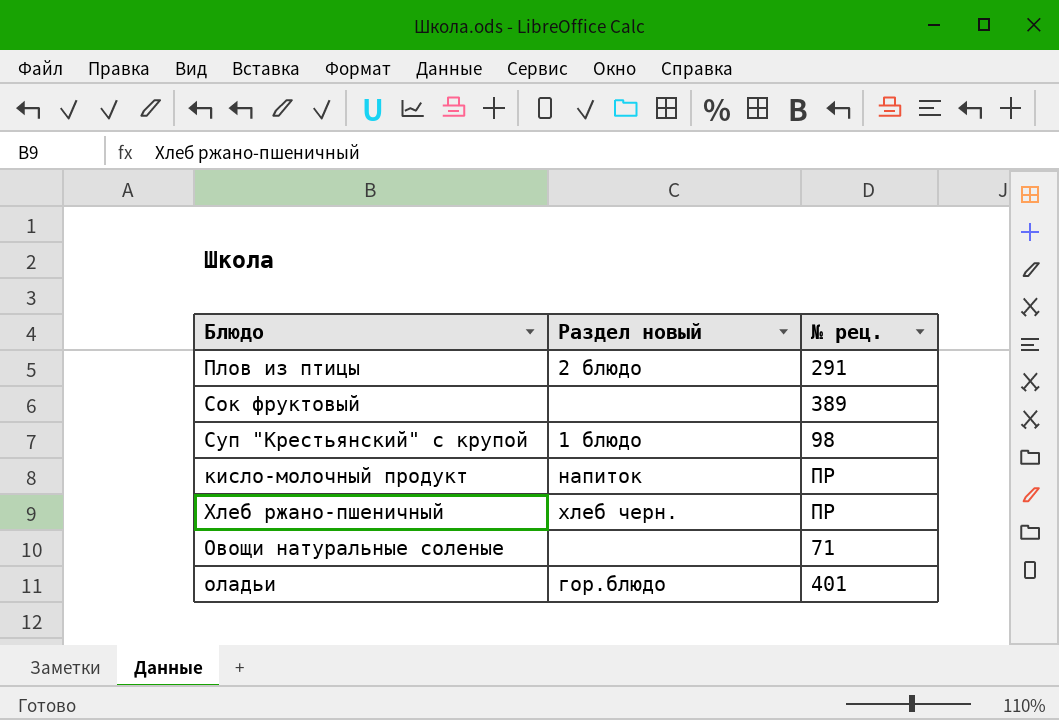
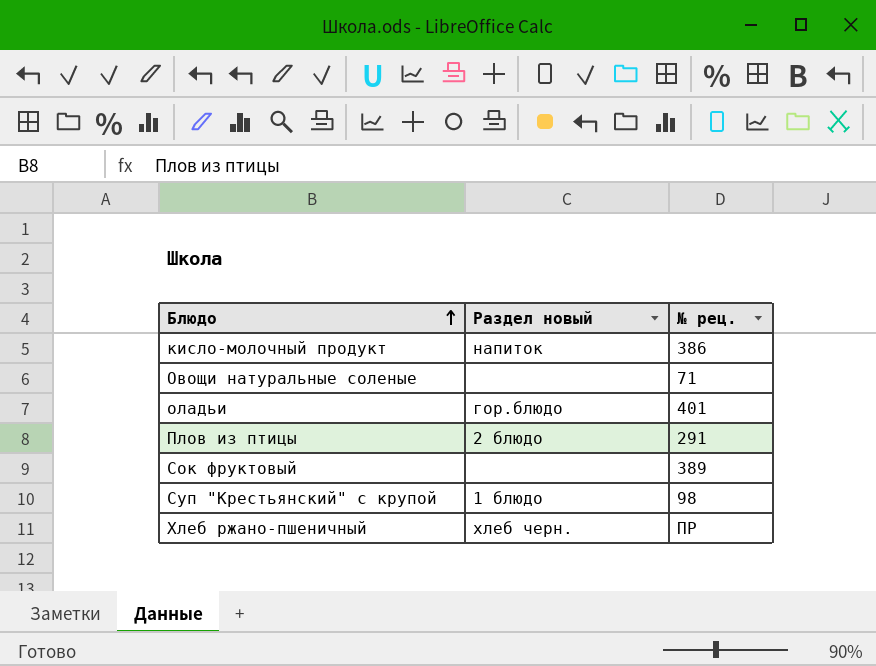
row order: none -> Блюдо ascending
кисло-молочный продукт | № рец.: ПР -> 386

